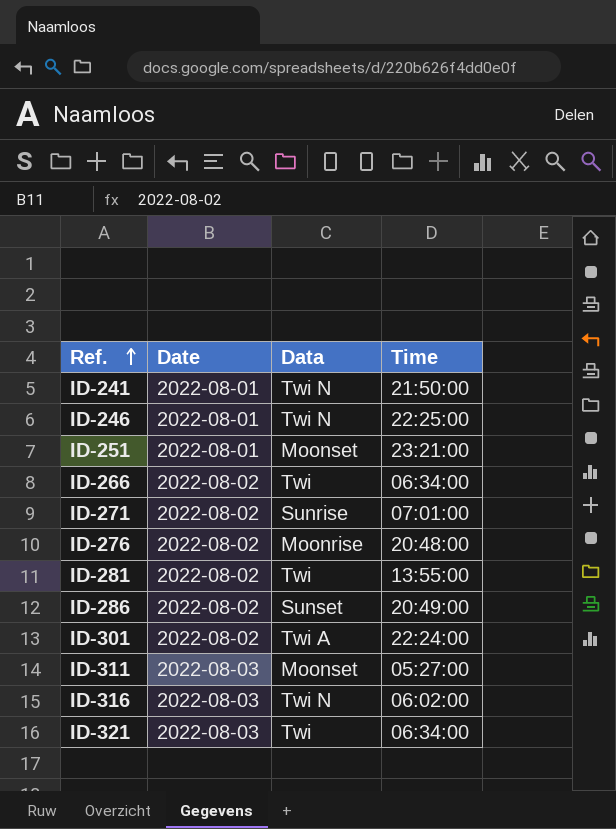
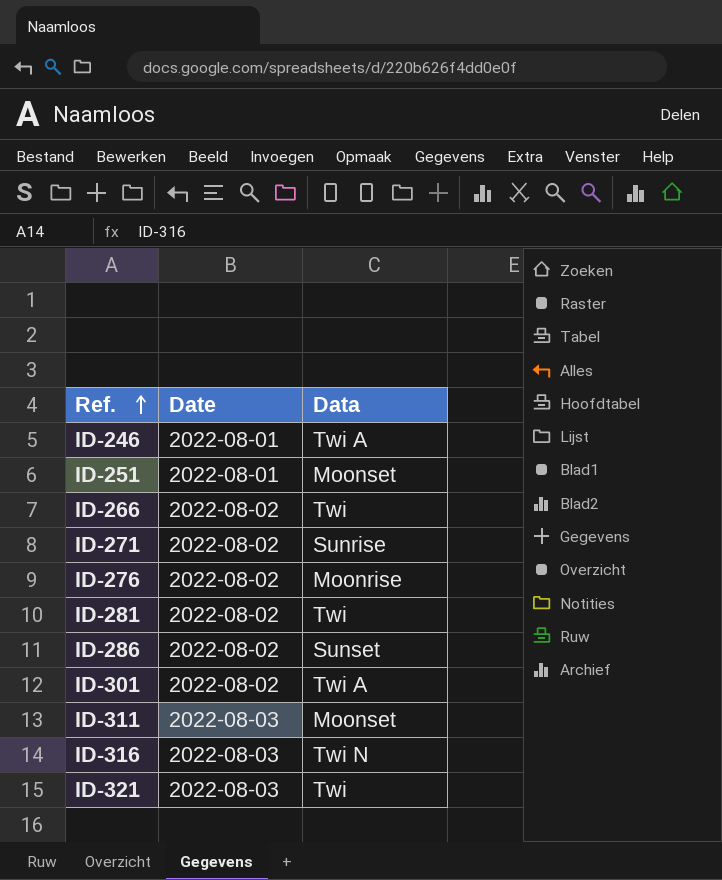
column Time | position: 4 -> none
row ID-241: 2022-08-01 | Twi N | 21:50:00 -> none
ID-246 | Data: Twi N -> Twi A

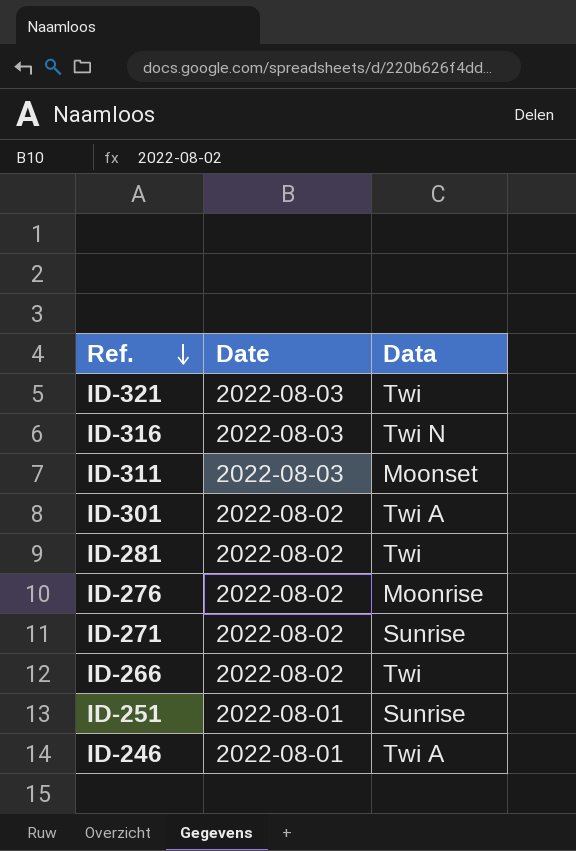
row order: Ref. ascending -> Ref. descending
row ID-286: 2022-08-02 | Sunset -> none
ID-251 | Data: Moonset -> Sunrise

